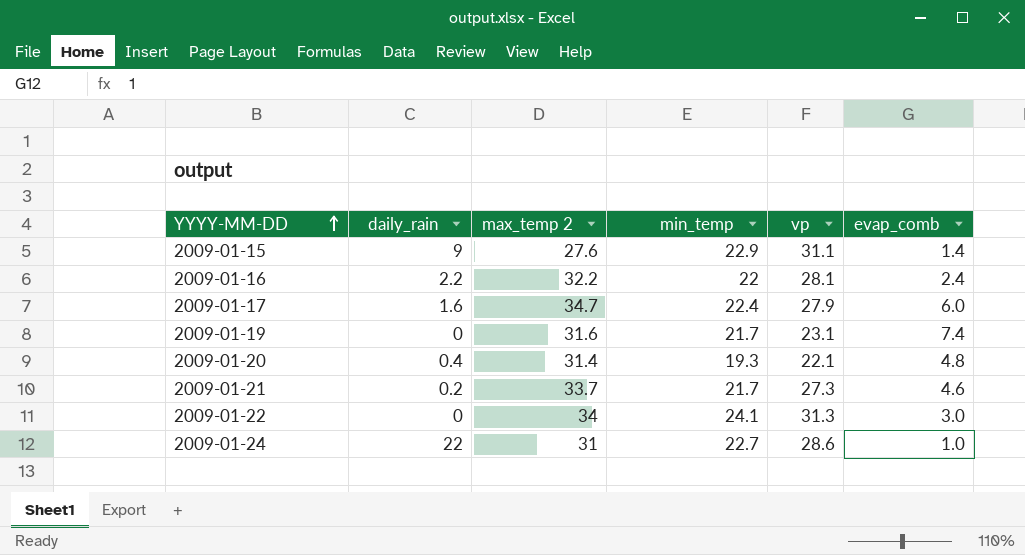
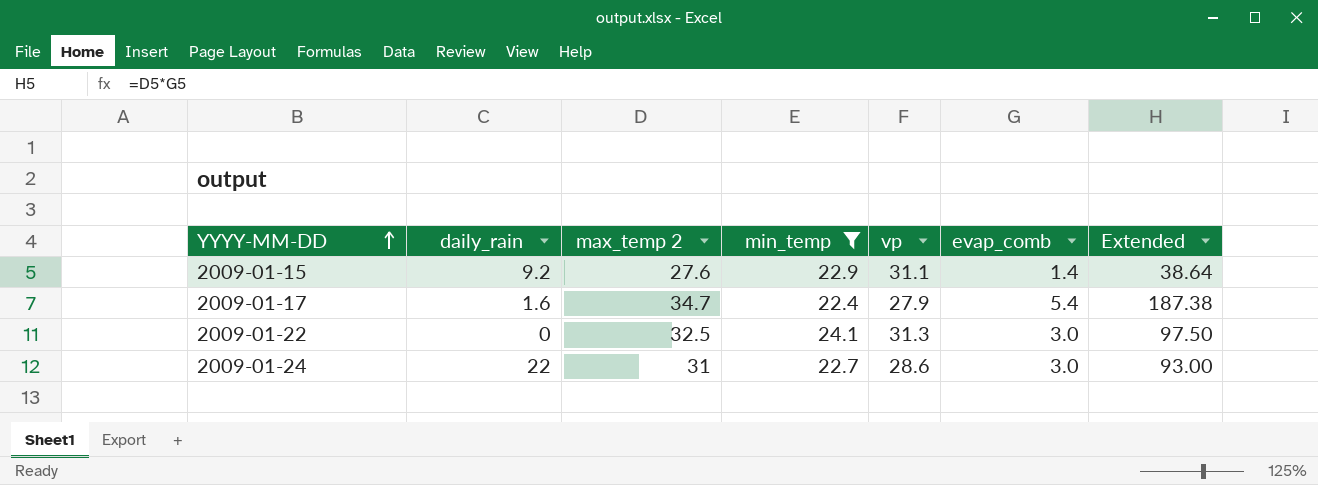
filter: none -> min_temp >= 22.4
column Extended | formula: none -> [max_temp 2] * [evap_comb]
2009-01-15 | daily_rain: 9 -> 9.2
2009-01-17 | evap_comb: 6.0 -> 5.4
2009-01-22 | max_temp 2: 34 -> 32.5
2009-01-24 | evap_comb: 1.0 -> 3.0

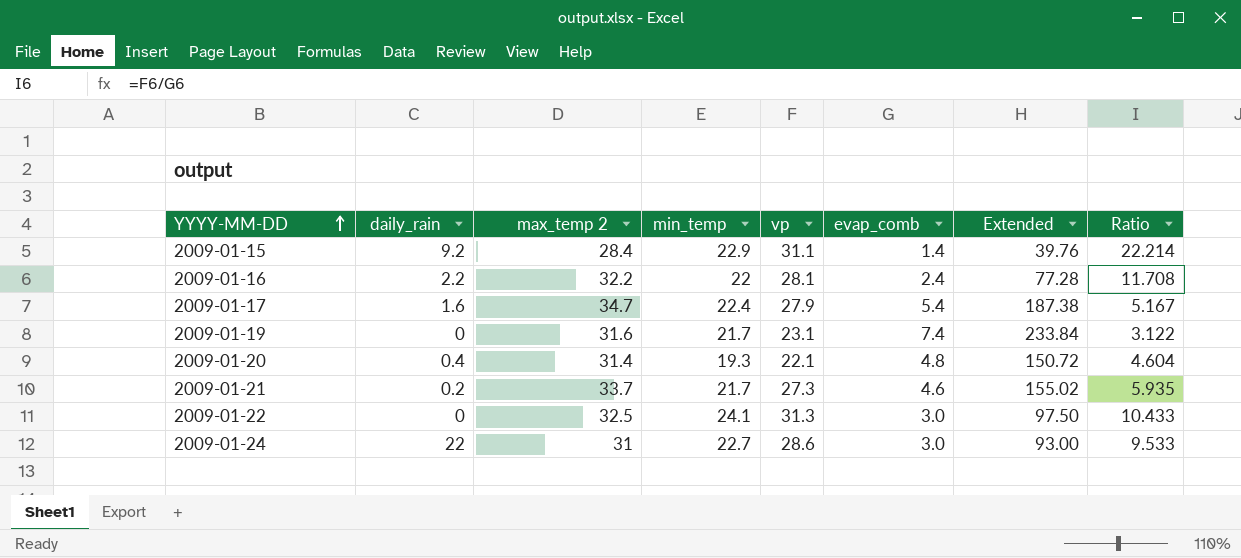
filter: min_temp >= 22.4 -> none
column Ratio | formula: none -> [vp] / [evap_comb]
2009-01-15 | max_temp 2: 27.6 -> 28.4
2009-01-15 | Extended: 38.64 -> 39.76

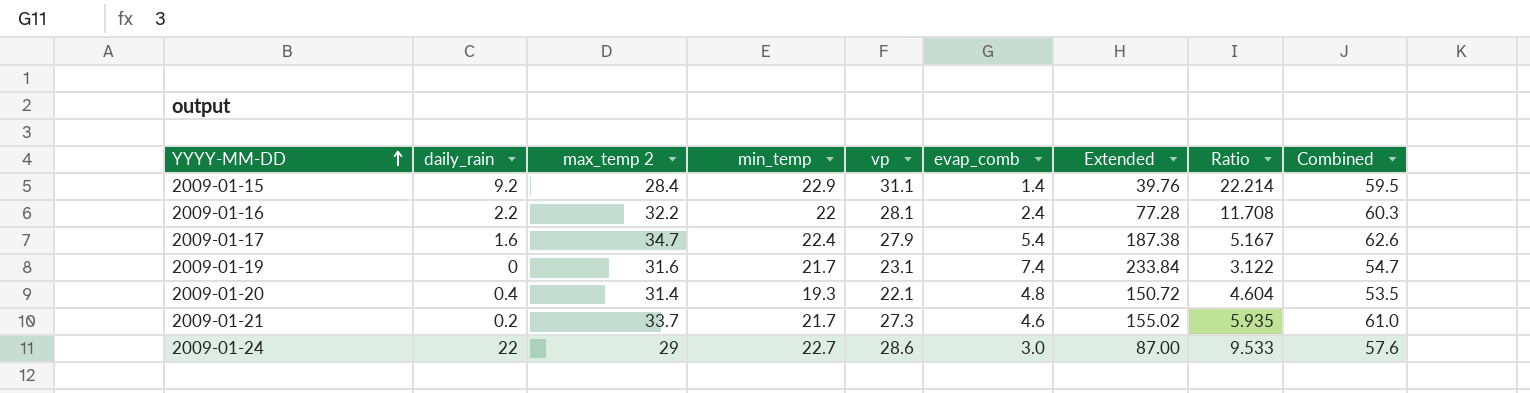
column Combined | formula: none -> [max_temp 2] + [vp]
row 2009-01-22: 0 | 32.5 | 24.1 | 31.3 | 3.0 | 97.50 | 10.433 -> none
2009-01-24 | max_temp 2: 31 -> 29
2009-01-24 | Extended: 93.00 -> 87.00

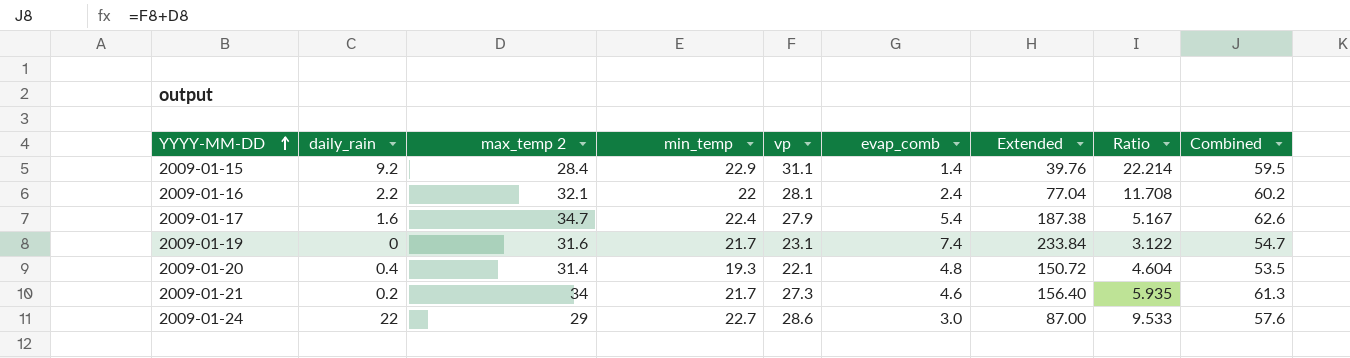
2009-01-16 | max_temp 2: 32.2 -> 32.1
2009-01-16 | Extended: 77.28 -> 77.04
2009-01-16 | Combined: 60.3 -> 60.2
2009-01-21 | max_temp 2: 33.7 -> 34
2009-01-21 | Extended: 155.02 -> 156.40
2009-01-21 | Combined: 61.0 -> 61.3

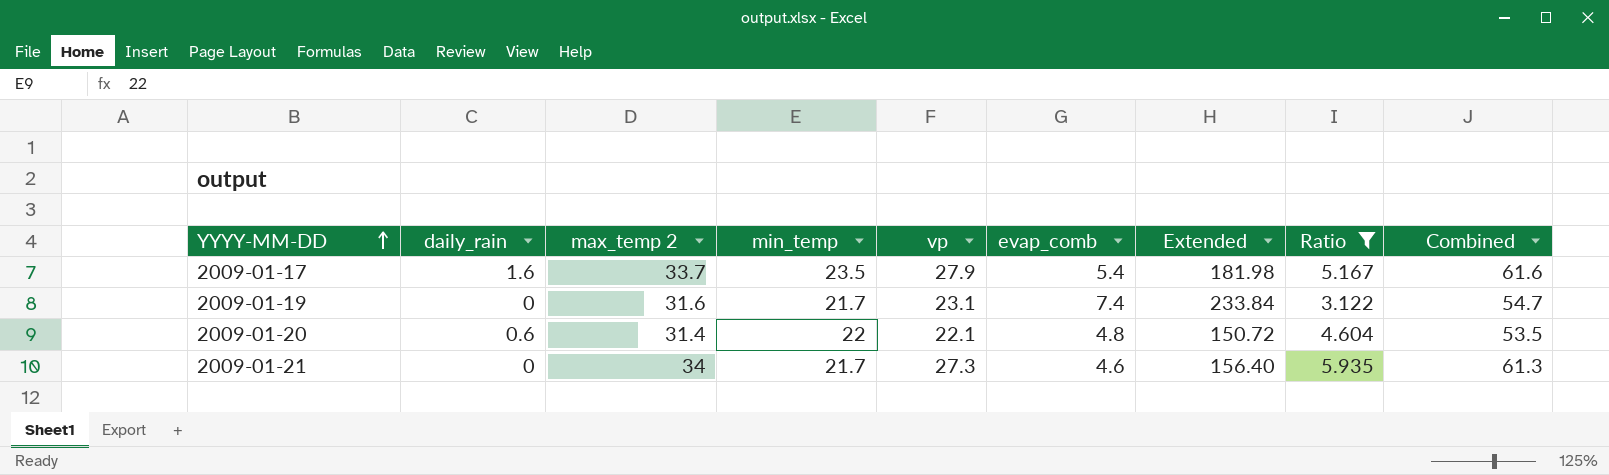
filter: none -> Ratio <= 5.935
2009-01-17 | max_temp 2: 34.7 -> 33.7
2009-01-17 | min_temp: 22.4 -> 23.5
2009-01-17 | Extended: 187.38 -> 181.98
2009-01-17 | Combined: 62.6 -> 61.6
2009-01-20 | daily_rain: 0.4 -> 0.6
2009-01-20 | min_temp: 19.3 -> 22
2009-01-21 | daily_rain: 0.2 -> 0

